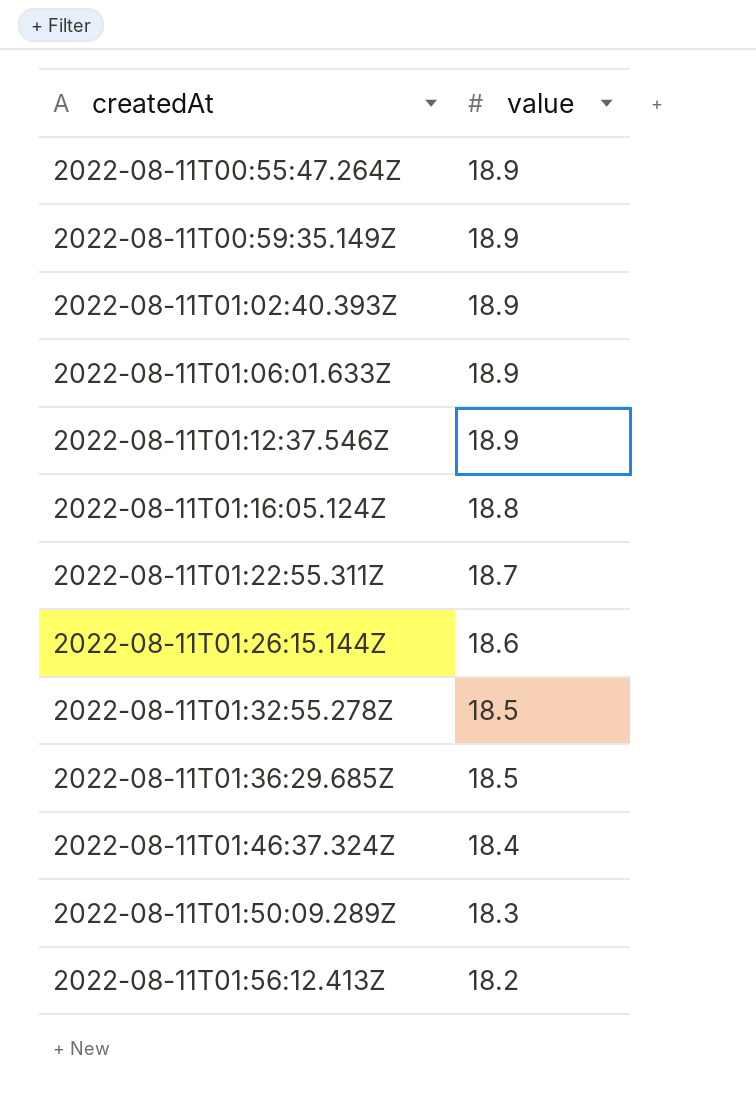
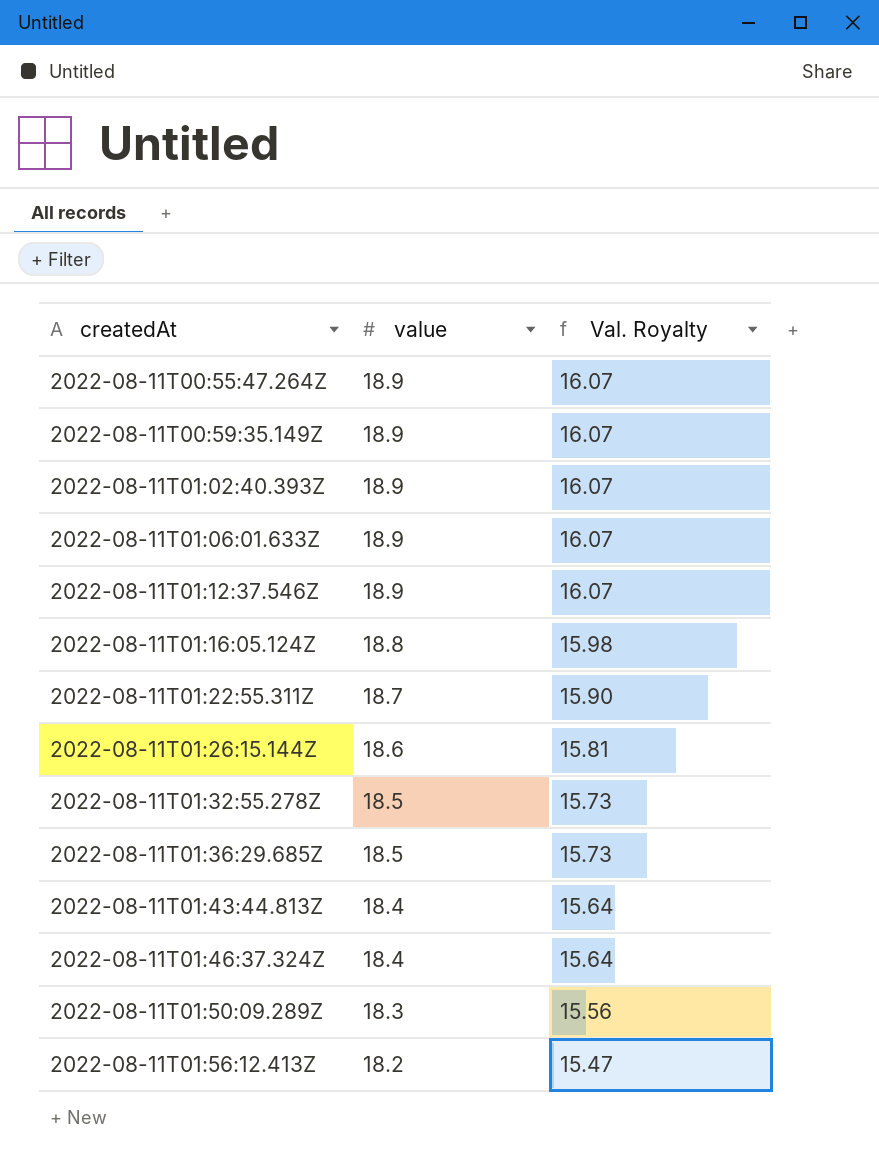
column Val. Royalty | formula: none -> [value] * 0.85
row 2022-08-11T01:43:44.813Z: none -> 18.4 | 15.64

